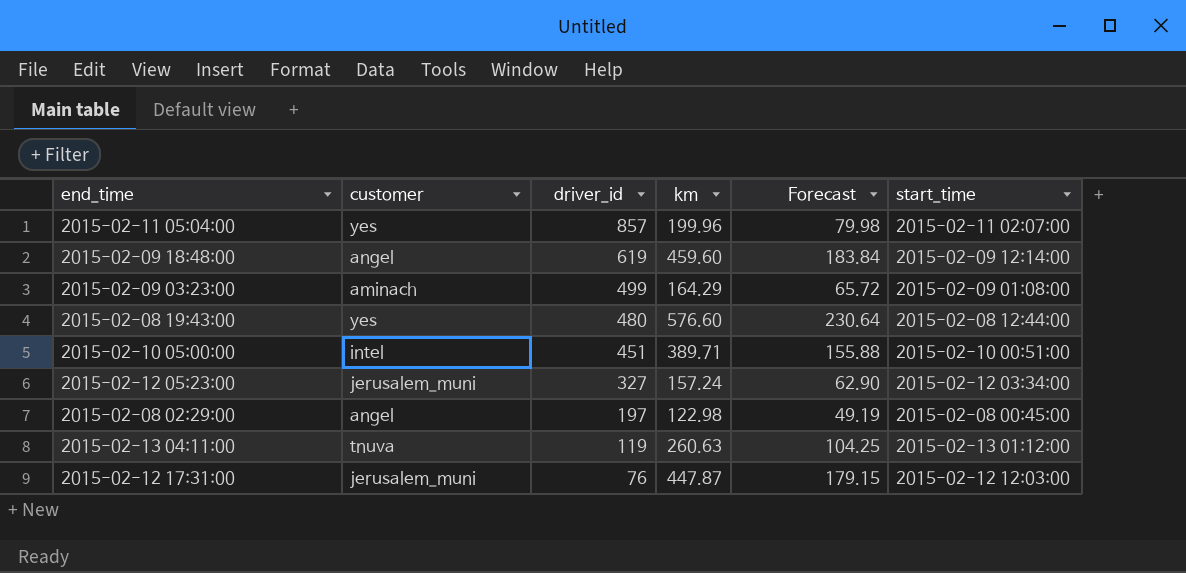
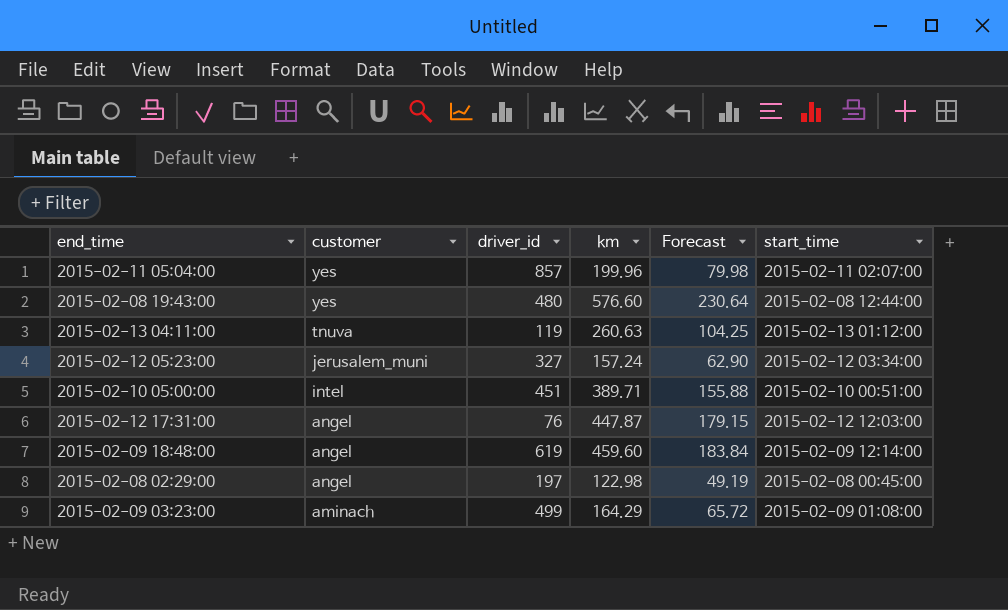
row order: driver_id descending -> customer descending
2015-02-12 17:31:00 | customer: jerusalem_muni -> angel

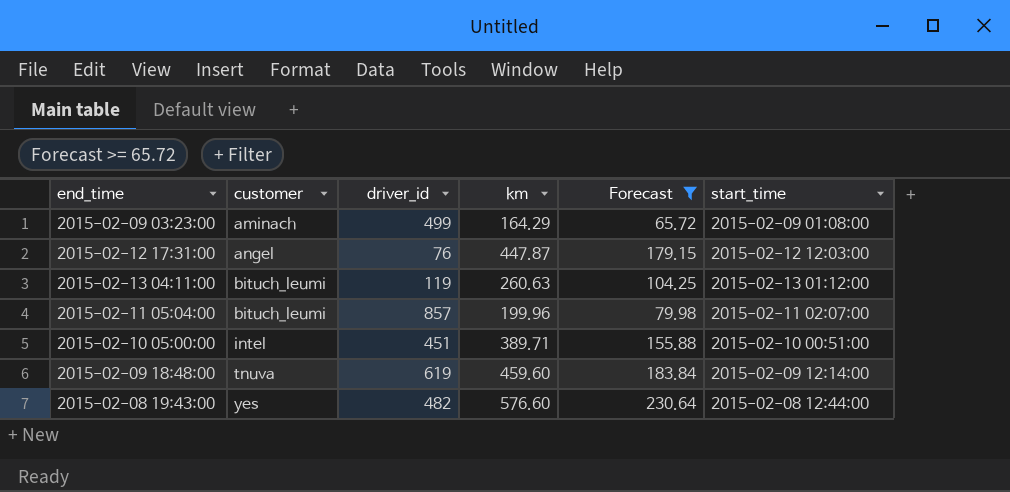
filter: none -> Forecast >= 65.72
row order: customer descending -> customer ascending
2015-02-13 04:11:00 | customer: tnuva -> bituch_leumi
2015-02-11 05:04:00 | customer: yes -> bituch_leumi
2015-02-09 18:48:00 | customer: angel -> tnuva
2015-02-08 19:43:00 | driver_id: 480 -> 482

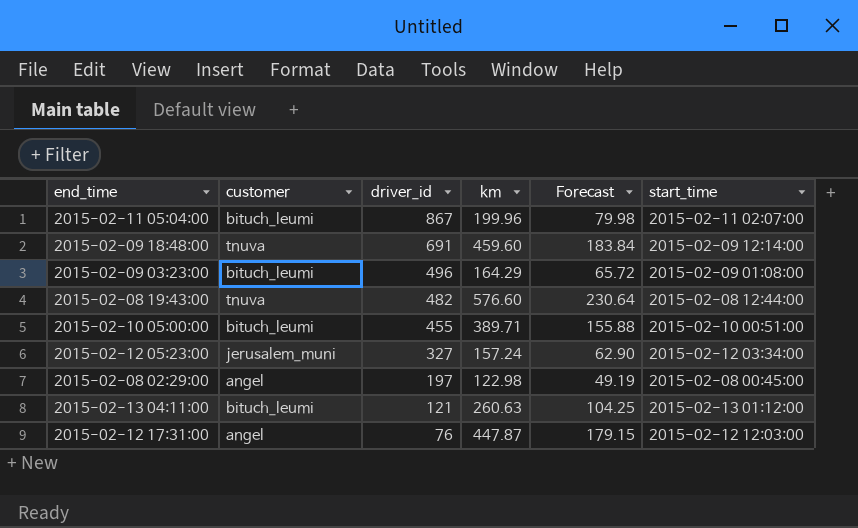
filter: Forecast >= 65.72 -> none
row order: customer ascending -> driver_id descending
2015-02-11 05:04:00 | driver_id: 857 -> 867
2015-02-09 18:48:00 | driver_id: 619 -> 691
2015-02-09 03:23:00 | customer: aminach -> bituch_leumi
2015-02-09 03:23:00 | driver_id: 499 -> 496
2015-02-08 19:43:00 | customer: yes -> tnuva
2015-02-10 05:00:00 | customer: intel -> bituch_leumi
2015-02-10 05:00:00 | driver_id: 451 -> 455
2015-02-13 04:11:00 | driver_id: 119 -> 121

